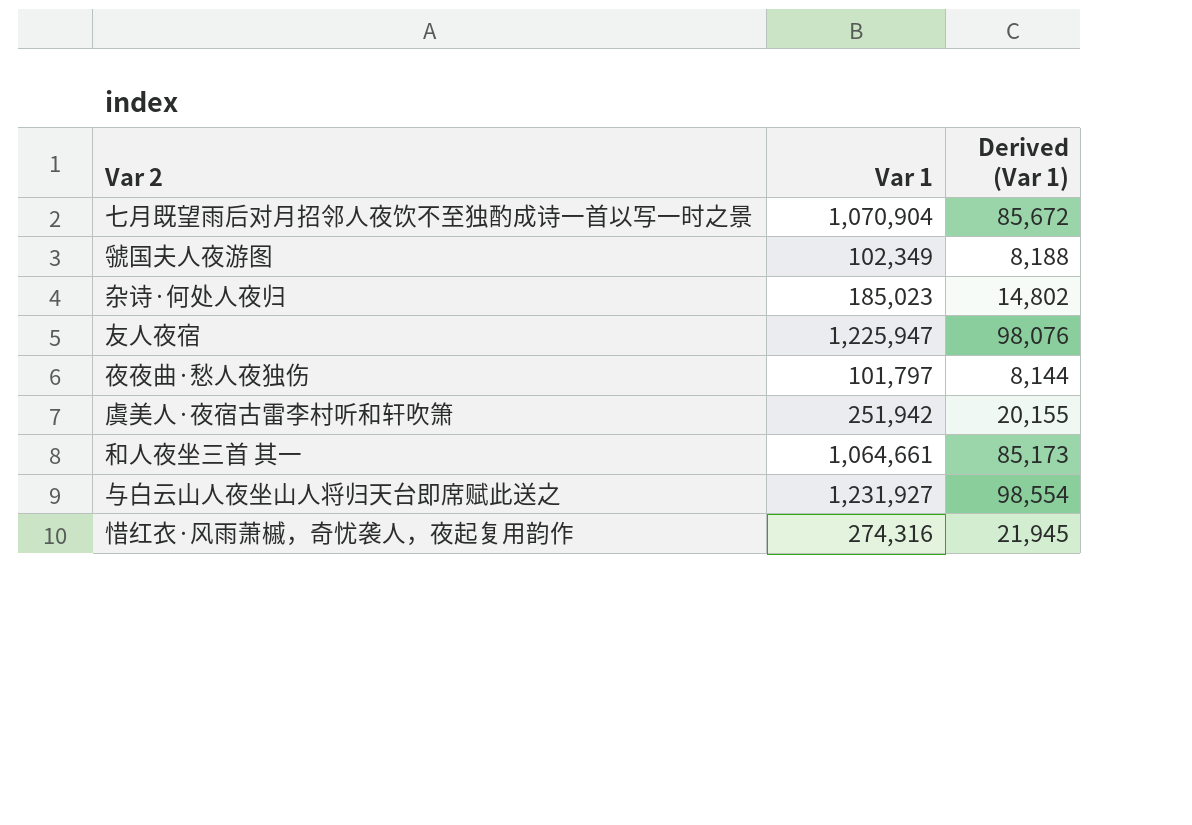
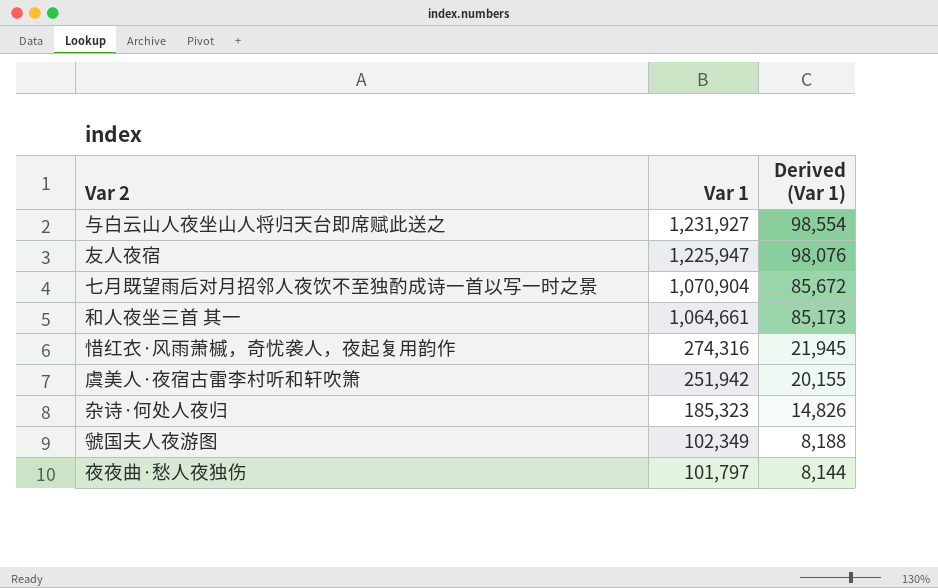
row order: none -> Var 1 descending
杂诗·何处人夜归 | Var 1: 185,023 -> 185,323
杂诗·何处人夜归 | Derived (Var 1): 14,802 -> 14,826

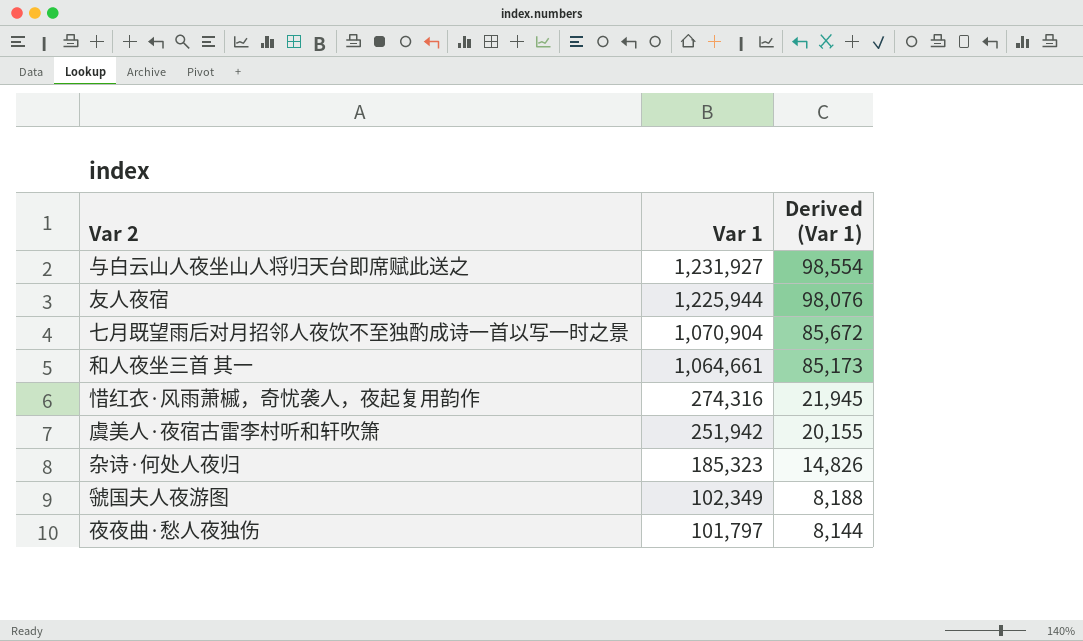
友人夜宿 | Var 1: 1,225,947 -> 1,225,944

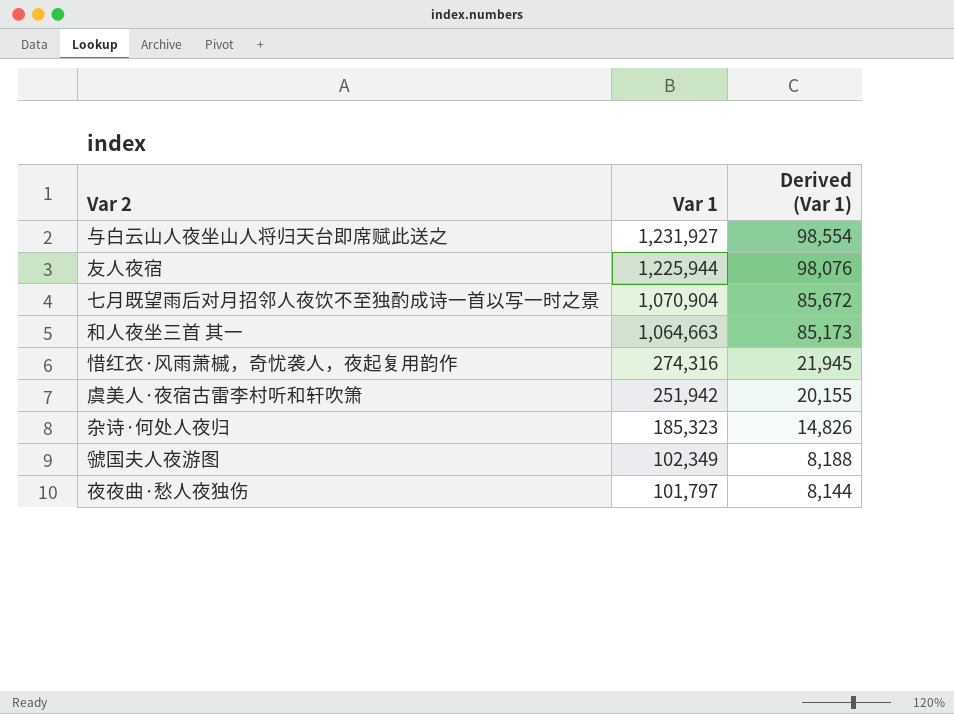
和人夜坐三首 其一 | Var 1: 1,064,661 -> 1,064,663

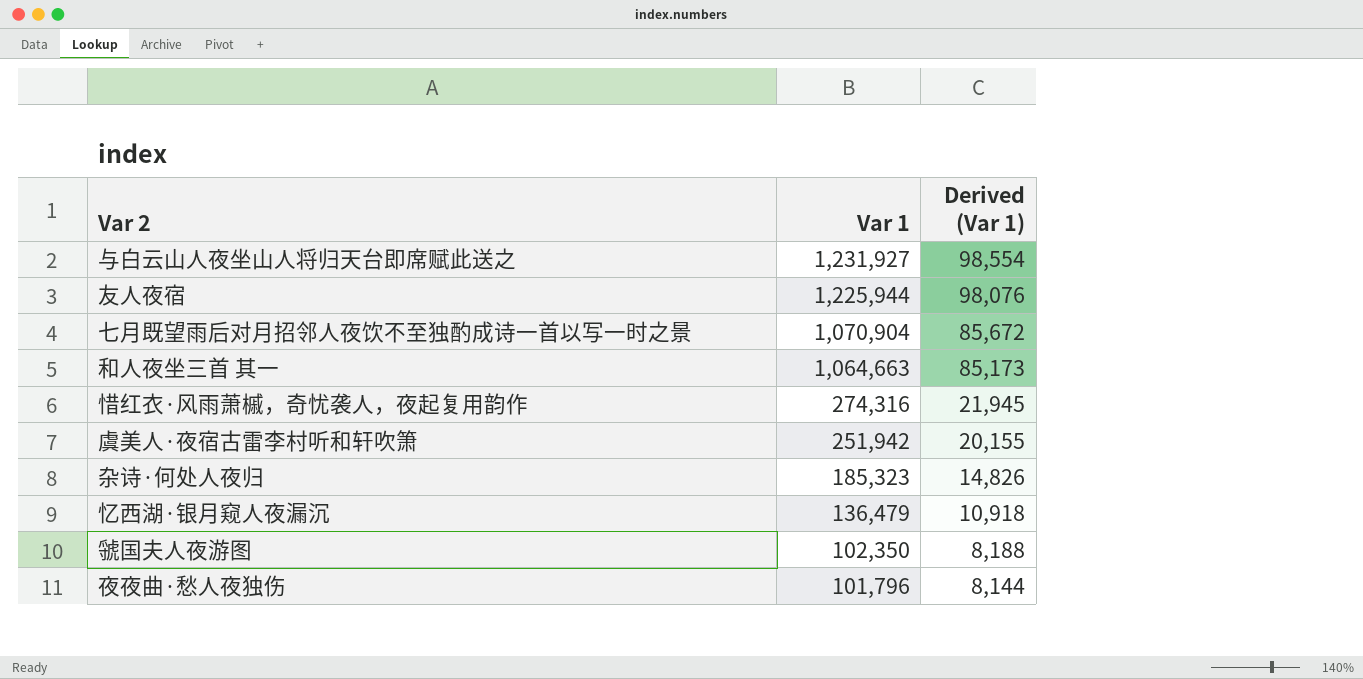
row 忆西湖·银月窥人夜漏沉: none -> 136,479 | 10,918
虢国夫人夜游图 | Var 1: 102,349 -> 102,350
夜夜曲·愁人夜独伤 | Var 1: 101,797 -> 101,796

